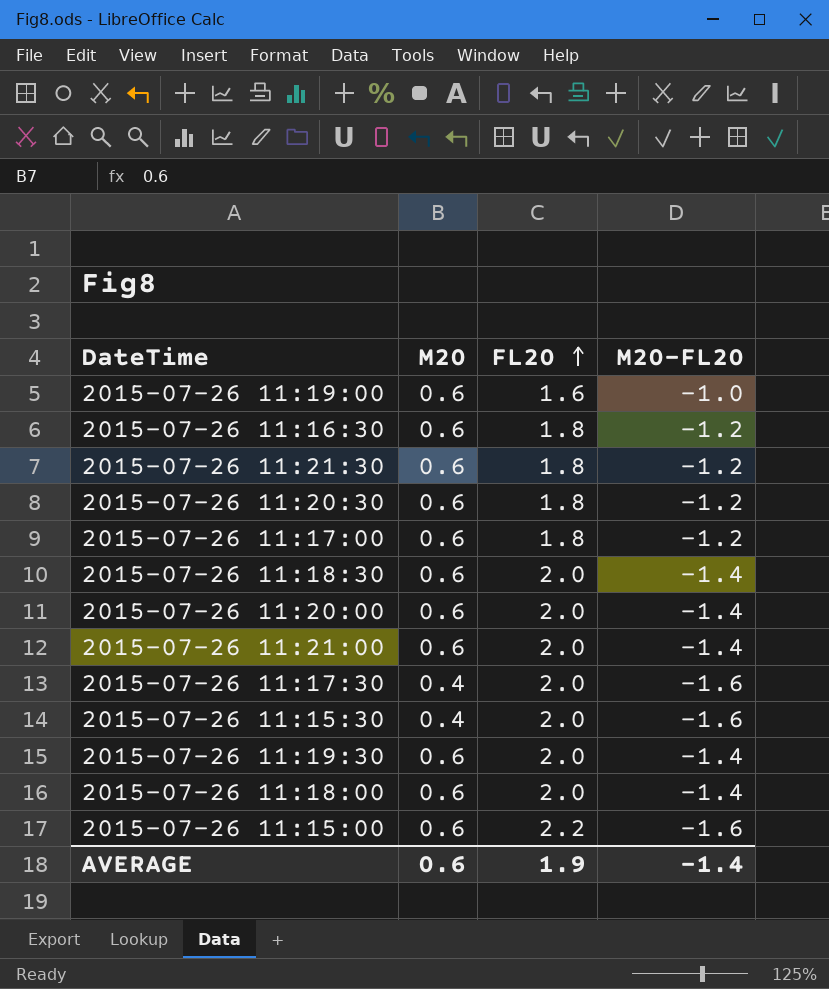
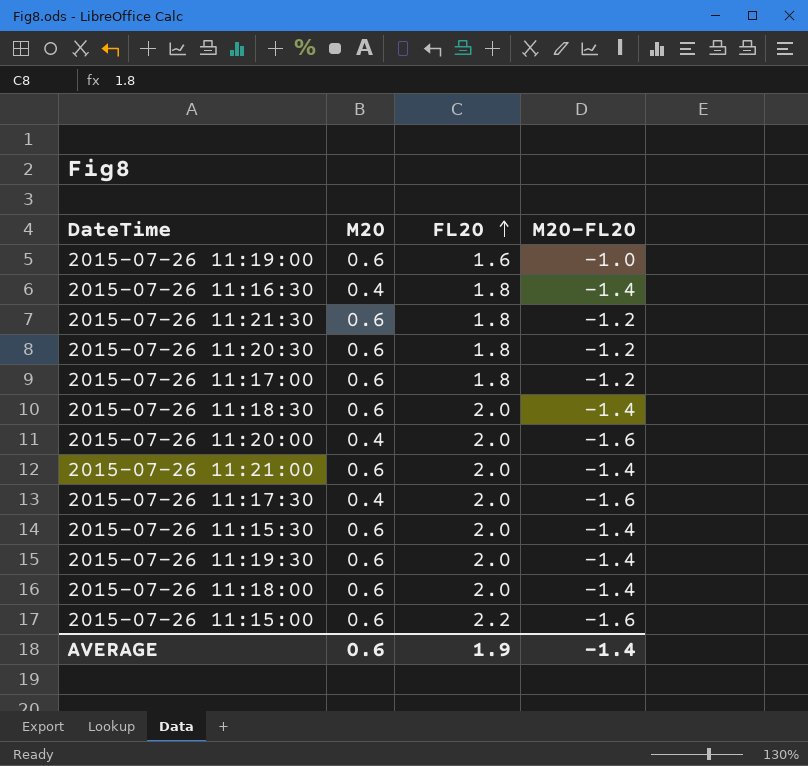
2015-07-26 11:16:30 | M20: 0.6 -> 0.4
2015-07-26 11:16:30 | M20-FL20: -1.2 -> -1.4
2015-07-26 11:20:00 | M20: 0.6 -> 0.4
2015-07-26 11:20:00 | M20-FL20: -1.4 -> -1.6
2015-07-26 11:15:30 | M20: 0.4 -> 0.6
2015-07-26 11:15:30 | M20-FL20: -1.6 -> -1.4

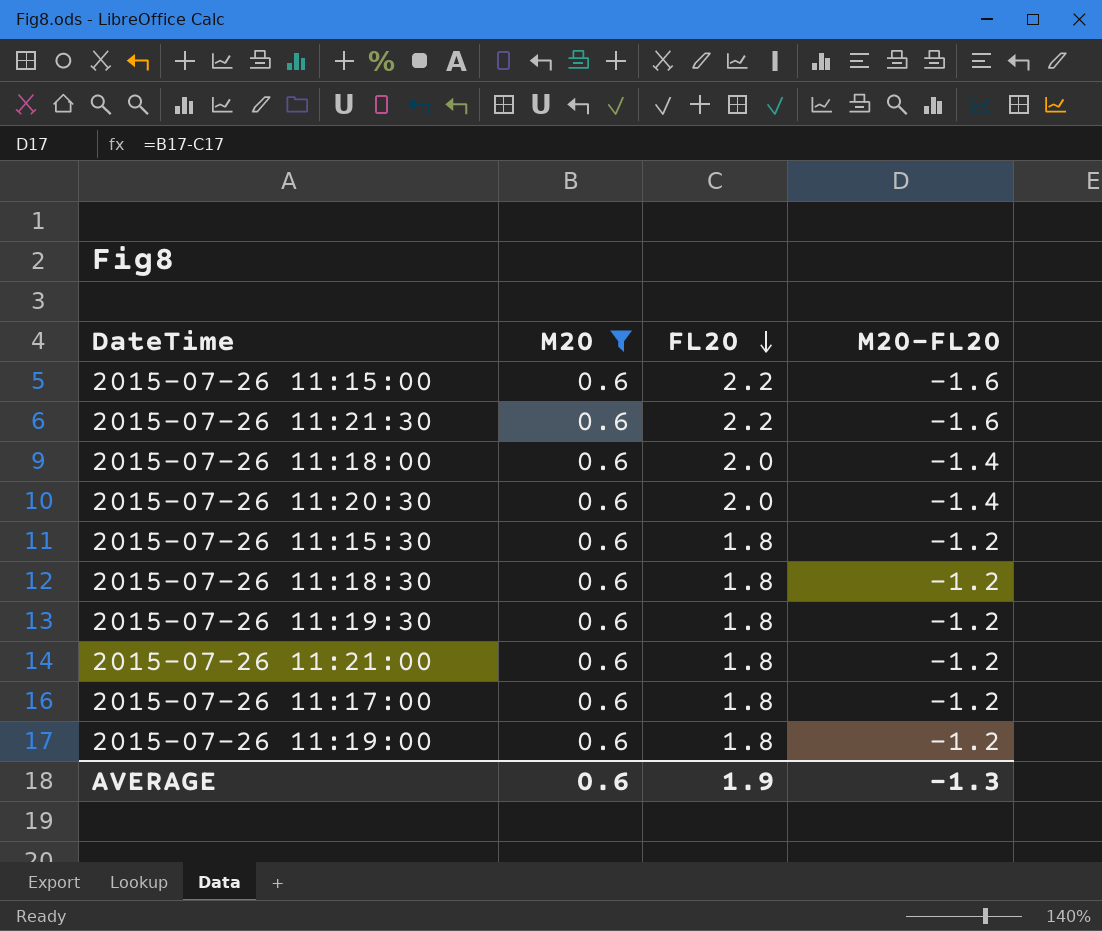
filter: none -> M20 = 0.6
row order: FL20 ascending -> FL20 descending
2015-07-26 11:21:30 | FL20: 1.8 -> 2.2
2015-07-26 11:21:30 | M20-FL20: -1.2 -> -1.6
2015-07-26 11:20:30 | FL20: 1.8 -> 2.0
2015-07-26 11:20:30 | M20-FL20: -1.2 -> -1.4
2015-07-26 11:15:30 | FL20: 2.0 -> 1.8
2015-07-26 11:15:30 | M20-FL20: -1.4 -> -1.2
2015-07-26 11:18:30 | FL20: 2.0 -> 1.8
2015-07-26 11:18:30 | M20-FL20: -1.4 -> -1.2
2015-07-26 11:19:30 | FL20: 2.0 -> 1.8
2015-07-26 11:19:30 | M20-FL20: -1.4 -> -1.2
2015-07-26 11:21:00 | FL20: 2.0 -> 1.8
2015-07-26 11:21:00 | M20-FL20: -1.4 -> -1.2
2015-07-26 11:19:00 | FL20: 1.6 -> 1.8
2015-07-26 11:19:00 | M20-FL20: -1.0 -> -1.2
AVERAGE | M20-FL20: -1.4 -> -1.3

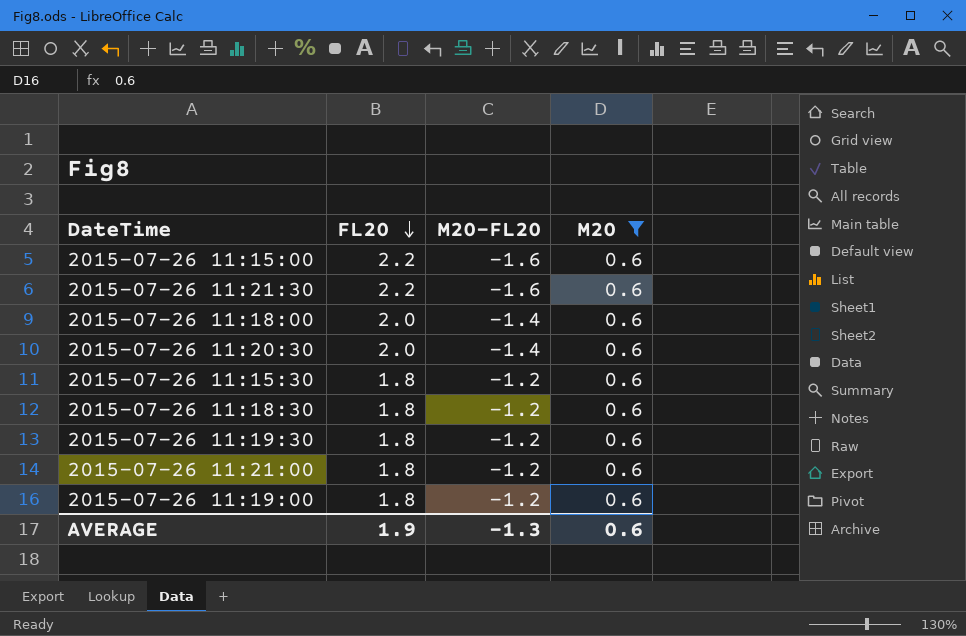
column M20 | position: 2 -> 4
row 2015-07-26 11:17:00: 0.6 | 1.8 | -1.2 -> none

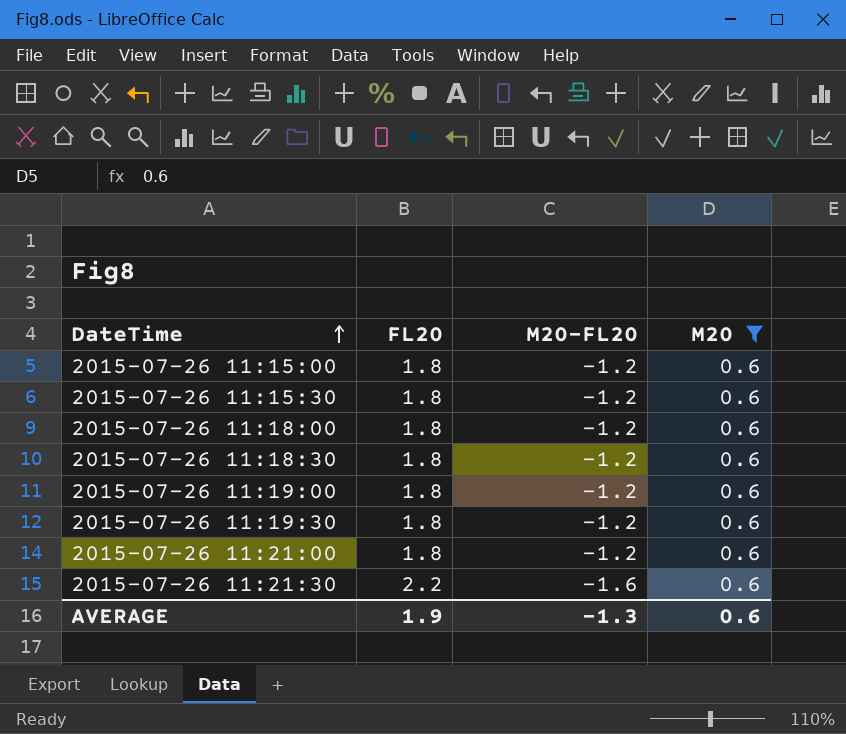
row order: FL20 descending -> DateTime ascending
row 2015-07-26 11:20:30: 2.0 | -1.4 | 0.6 -> none
2015-07-26 11:15:00 | FL20: 2.2 -> 1.8
2015-07-26 11:15:00 | M20-FL20: -1.6 -> -1.2
2015-07-26 11:18:00 | FL20: 2.0 -> 1.8
2015-07-26 11:18:00 | M20-FL20: -1.4 -> -1.2

